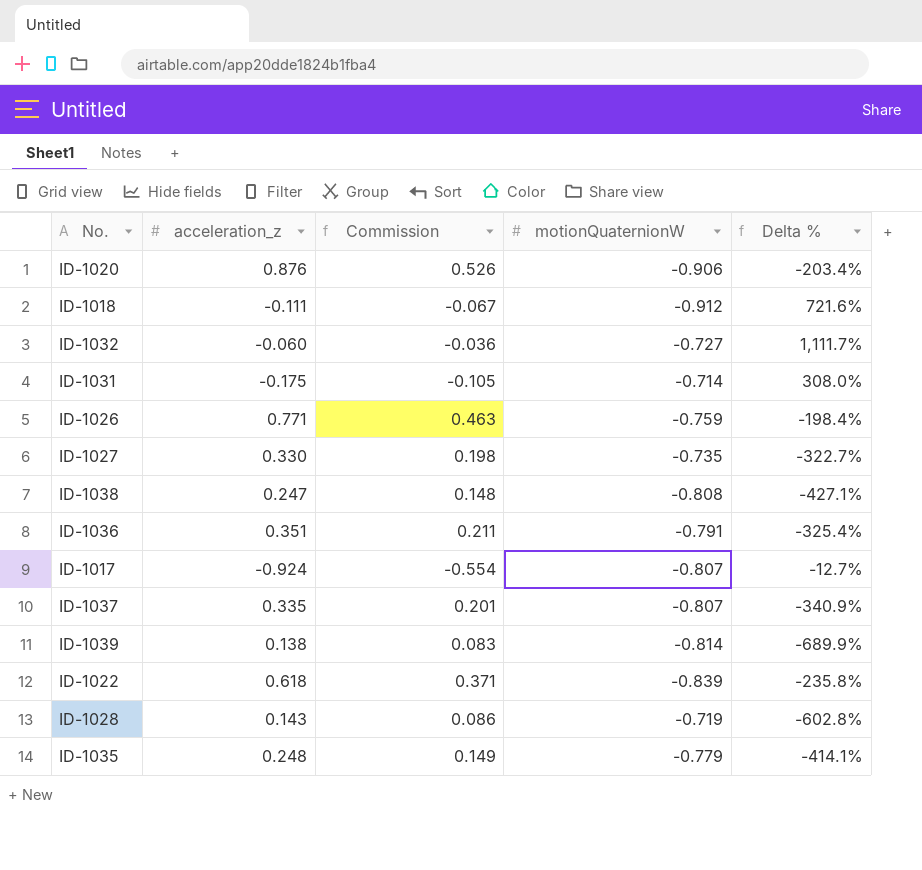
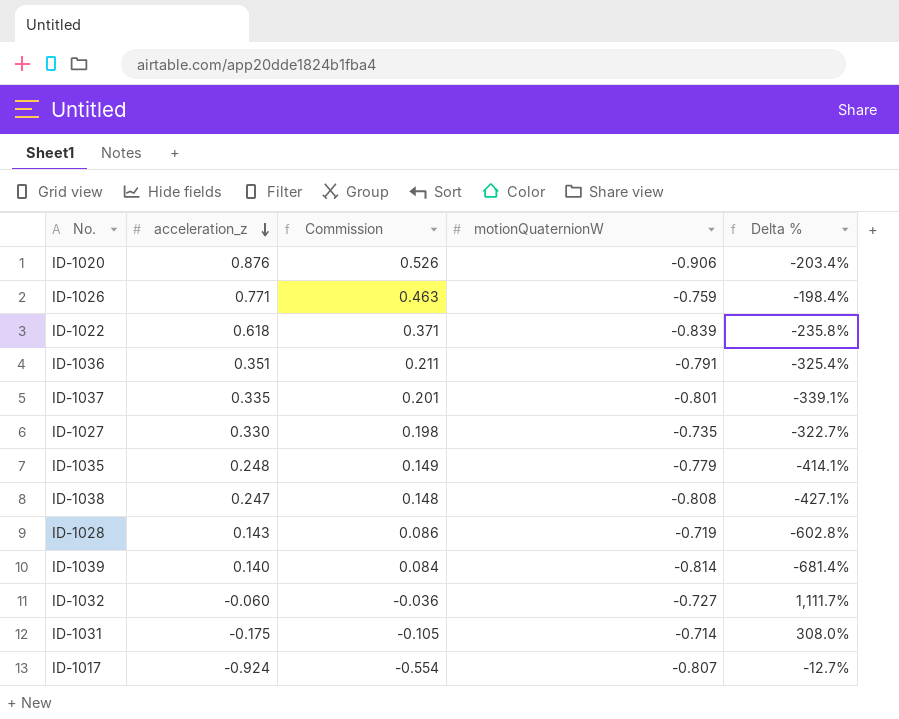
row order: none -> acceleration_z descending
row ID-1018: -0.111 | -0.067 | -0.912 | 721.6% -> none
ID-1037 | motionQuaternionW: -0.807 -> -0.801
ID-1037 | Delta %: -340.9% -> -339.1%
ID-1039 | acceleration_z: 0.138 -> 0.140
ID-1039 | Commission: 0.083 -> 0.084
ID-1039 | Delta %: -689.9% -> -681.4%

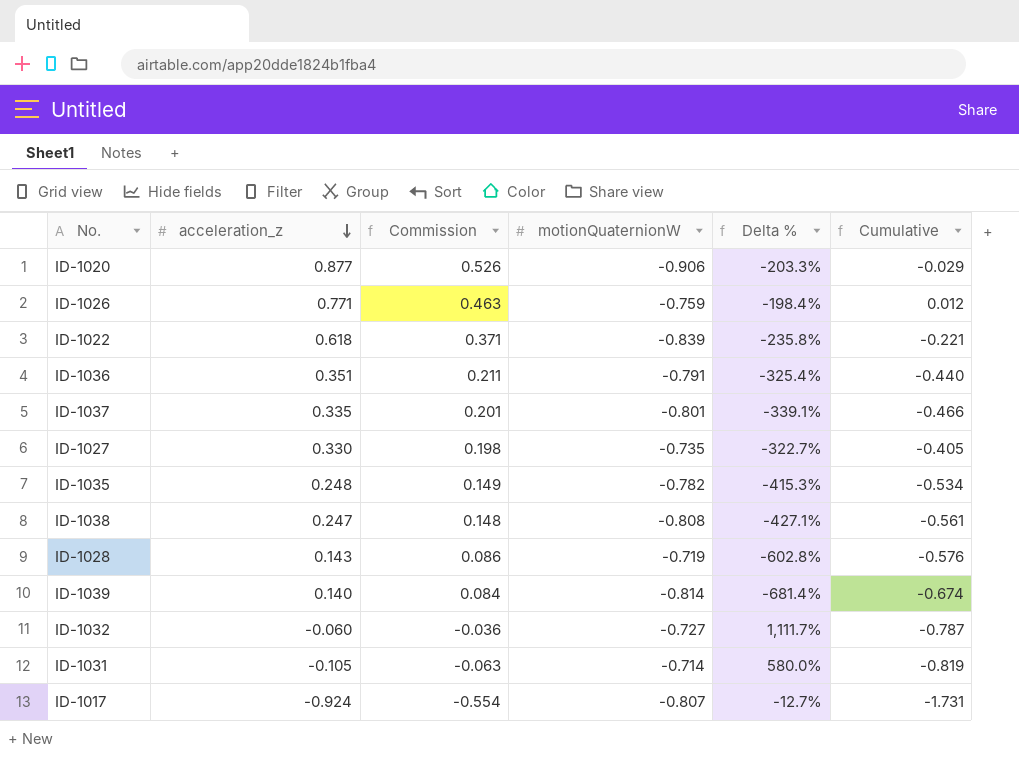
column Cumulative | formula: none -> [acceleration_z] + [motionQuaternionW]
ID-1020 | acceleration_z: 0.876 -> 0.877
ID-1020 | Delta %: -203.4% -> -203.3%
ID-1035 | motionQuaternionW: -0.779 -> -0.782
ID-1035 | Delta %: -414.1% -> -415.3%
ID-1031 | acceleration_z: -0.175 -> -0.105
ID-1031 | Commission: -0.105 -> -0.063
ID-1031 | Delta %: 308.0% -> 580.0%

